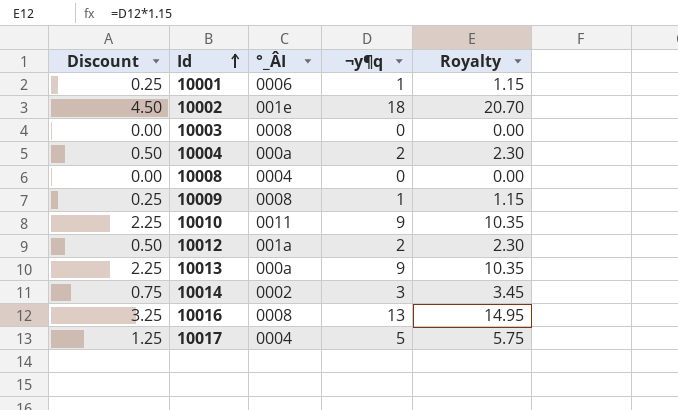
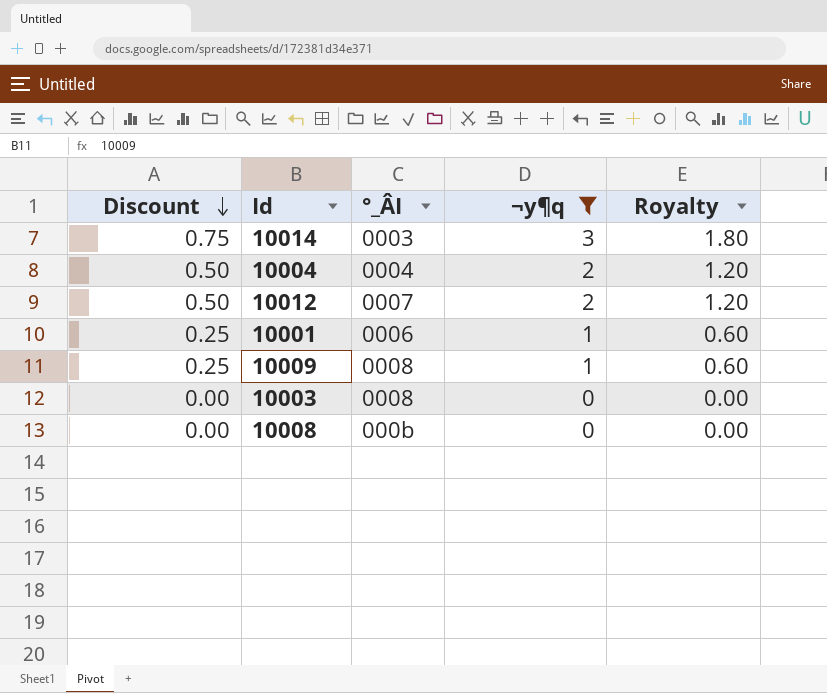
filter: none -> ¬y¶q <= 3
row order: Id ascending -> Discount descending
column Royalty | formula: [¬y¶q] * 1.15 -> [¬y¶q] * 0.6
10014 | °_ÂI: 0002 -> 0003
10004 | °_ÂI: 000a -> 0004
10012 | °_ÂI: 001a -> 0007
10008 | °_ÂI: 0004 -> 000b

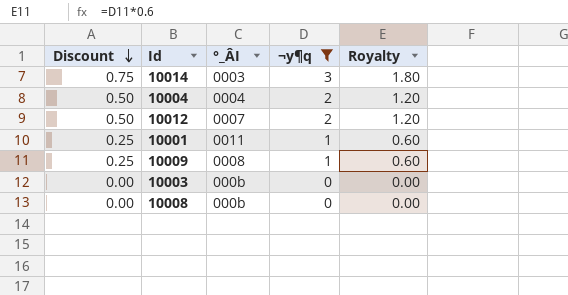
10001 | °_ÂI: 0006 -> 0011
10003 | °_ÂI: 0008 -> 000b

